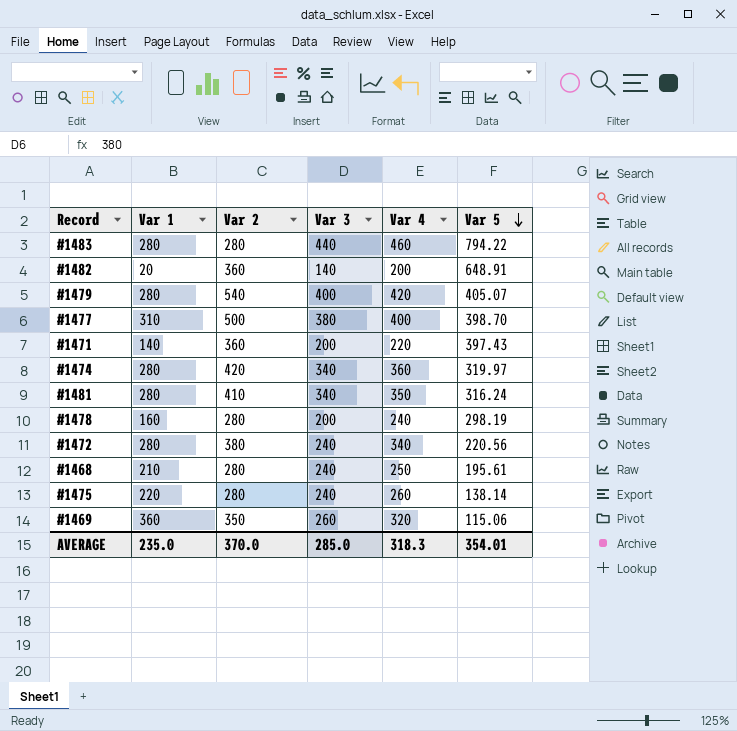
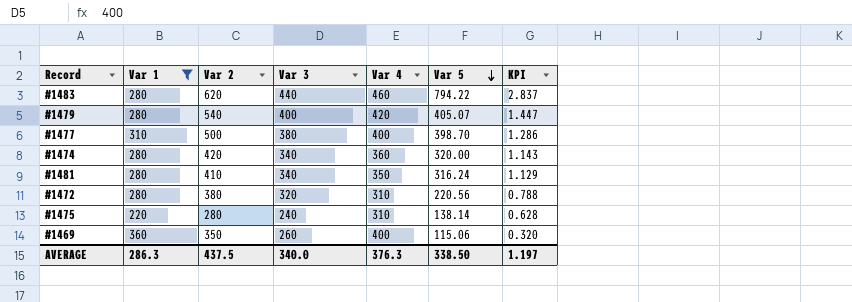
filter: none -> Var 1 >= 220
column KPI | formula: none -> [Var 5] / [Var 1]
#1483 | Var 2: 280 -> 620
#1474 | Var 5: 319.97 -> 320.00
#1472 | Var 3: 240 -> 320
#1472 | Var 4: 340 -> 310
#1475 | Var 4: 260 -> 310
#1469 | Var 4: 320 -> 400
AVERAGE | Var 1: 235.0 -> 286.3
AVERAGE | Var 2: 370.0 -> 437.5
AVERAGE | Var 3: 285.0 -> 340.0
AVERAGE | Var 4: 318.3 -> 376.3
AVERAGE | Var 5: 354.01 -> 338.50

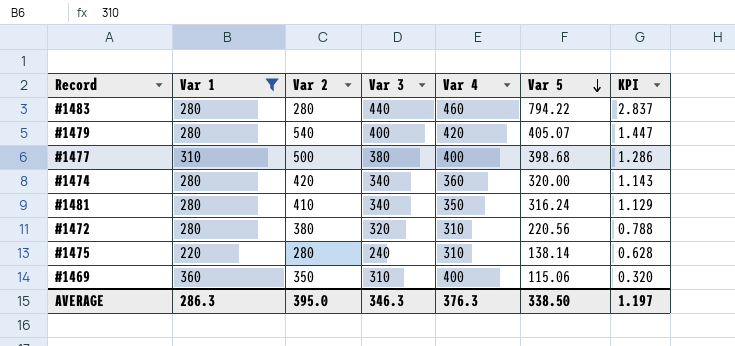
#1483 | Var 2: 620 -> 280
#1477 | Var 5: 398.70 -> 398.68
#1469 | Var 3: 260 -> 310
AVERAGE | Var 2: 437.5 -> 395.0
AVERAGE | Var 3: 340.0 -> 346.3

